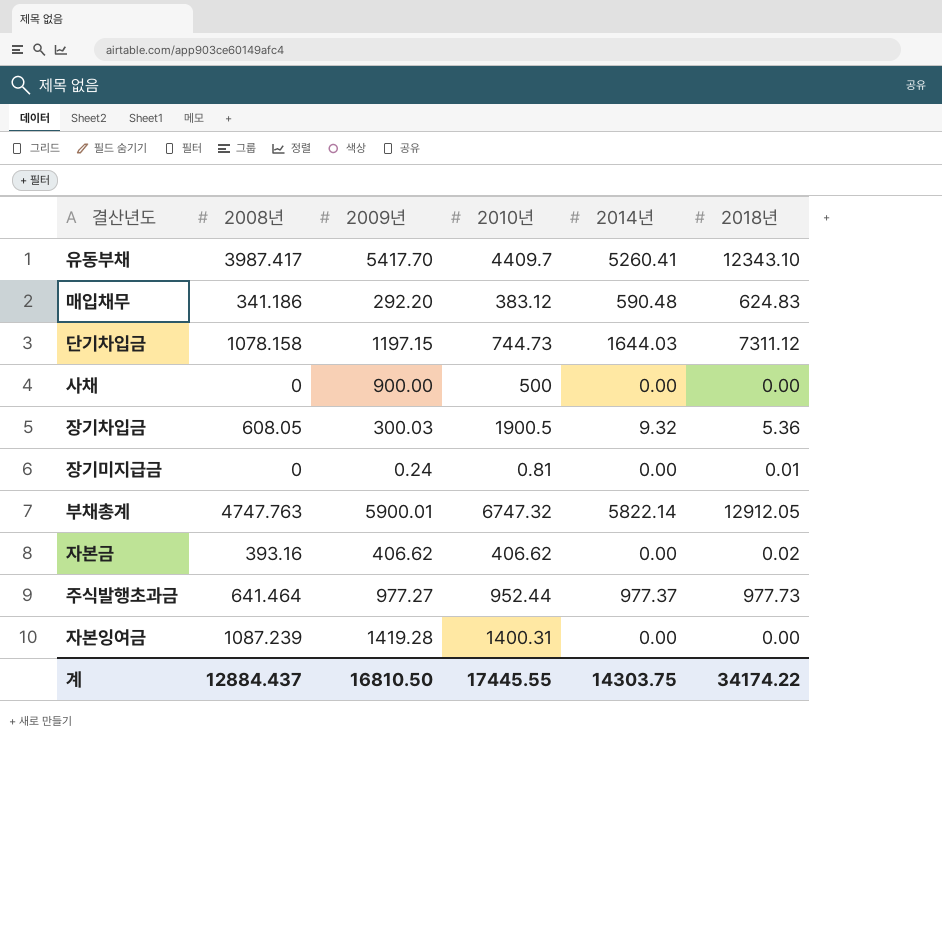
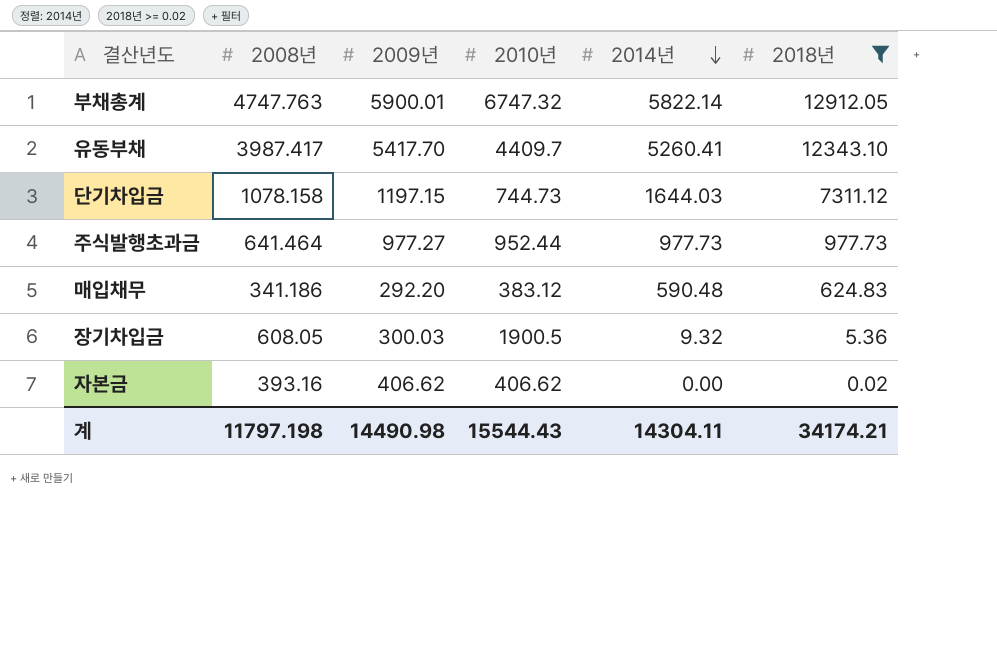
filter: none -> 2018년 >= 0.02
row order: none -> 2014년 descending
주식발행초과금 | 2014년: 977.37 -> 977.73
계 | 2008년: 12884.437 -> 11797.198
계 | 2009년: 16810.50 -> 14490.98
계 | 2010년: 17445.55 -> 15544.43
계 | 2014년: 14303.75 -> 14304.11
계 | 2018년: 34174.22 -> 34174.21

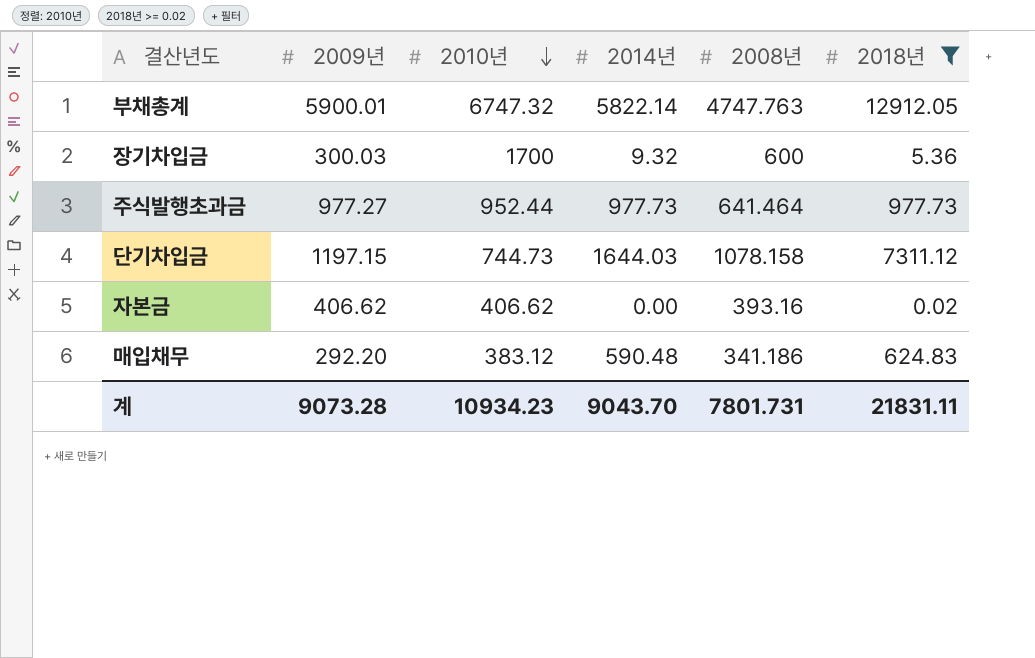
row order: 2014년 descending -> 2010년 descending
column 2008년 | position: 2 -> 5
row 유동부채: 3987.417 | 5417.70 | 4409.7 | 5260.41 | 12343.10 -> none
장기차입금 | 2010년: 1900.5 -> 1700
장기차입금 | 2008년: 608.05 -> 600
계 | 2009년: 14490.98 -> 9073.28
계 | 2010년: 15544.43 -> 10934.23
계 | 2014년: 14304.11 -> 9043.70
계 | 2008년: 11797.198 -> 7801.731
계 | 2018년: 34174.21 -> 21831.11

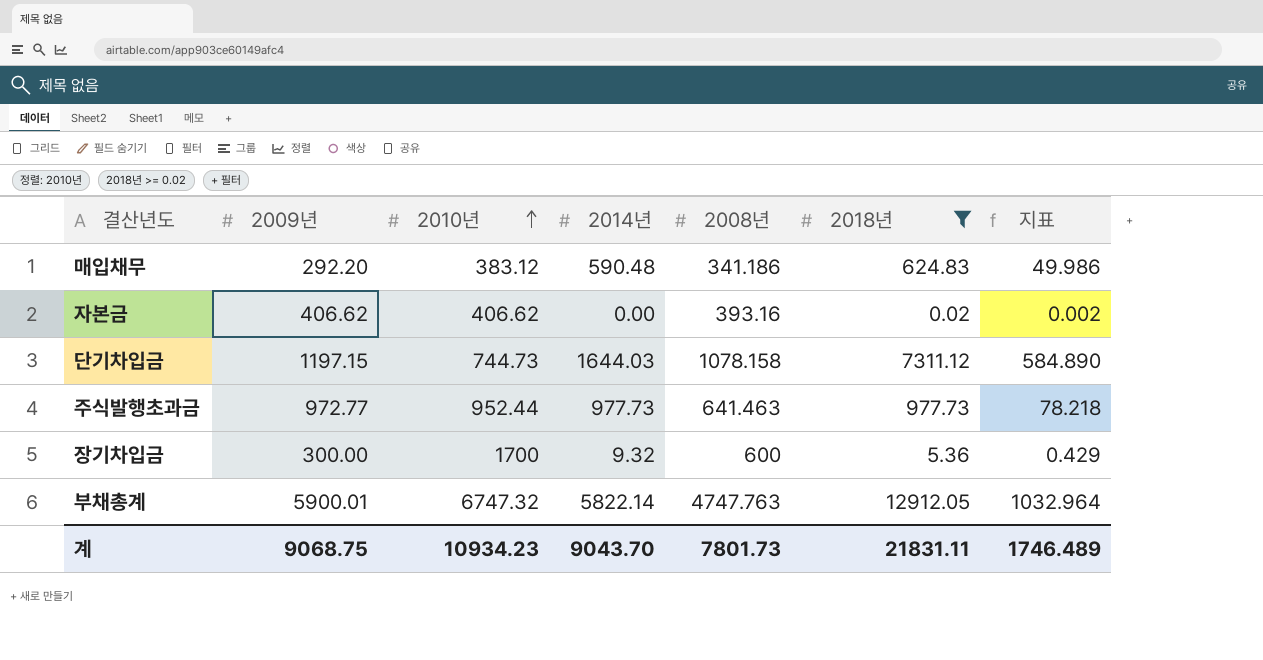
row order: 2010년 descending -> 2010년 ascending
column 지표 | formula: none -> [2018년] * 0.08
주식발행초과금 | 2009년: 977.27 -> 972.77
주식발행초과금 | 2008년: 641.464 -> 641.463
장기차입금 | 2009년: 300.03 -> 300.00
계 | 2009년: 9073.28 -> 9068.75
계 | 2008년: 7801.731 -> 7801.73

